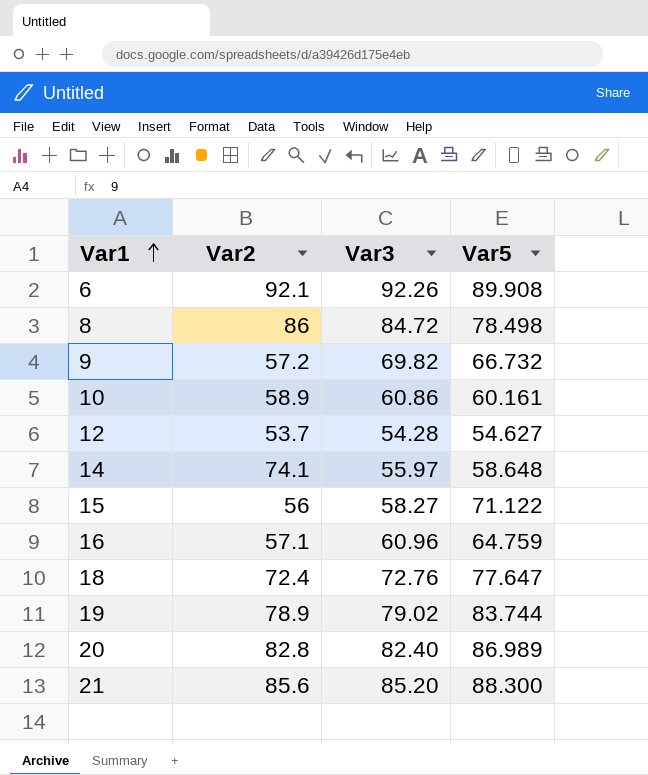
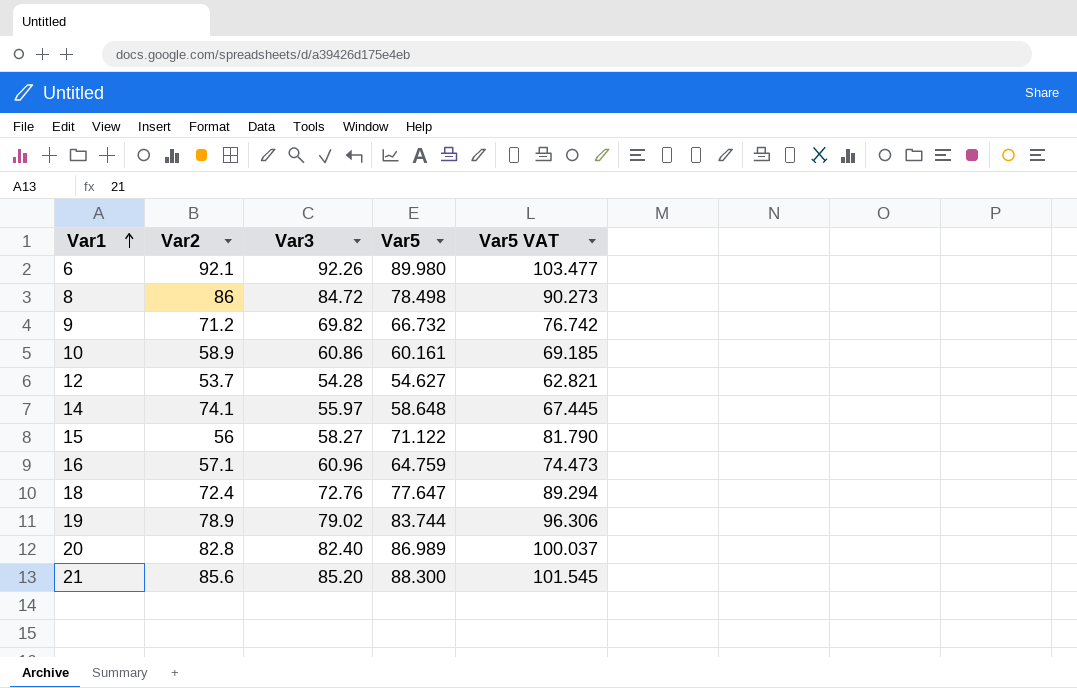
column Var5 VAT | formula: none -> [Var5] * 1.15
6 | Var5: 89.908 -> 89.980
9 | Var2: 57.2 -> 71.2

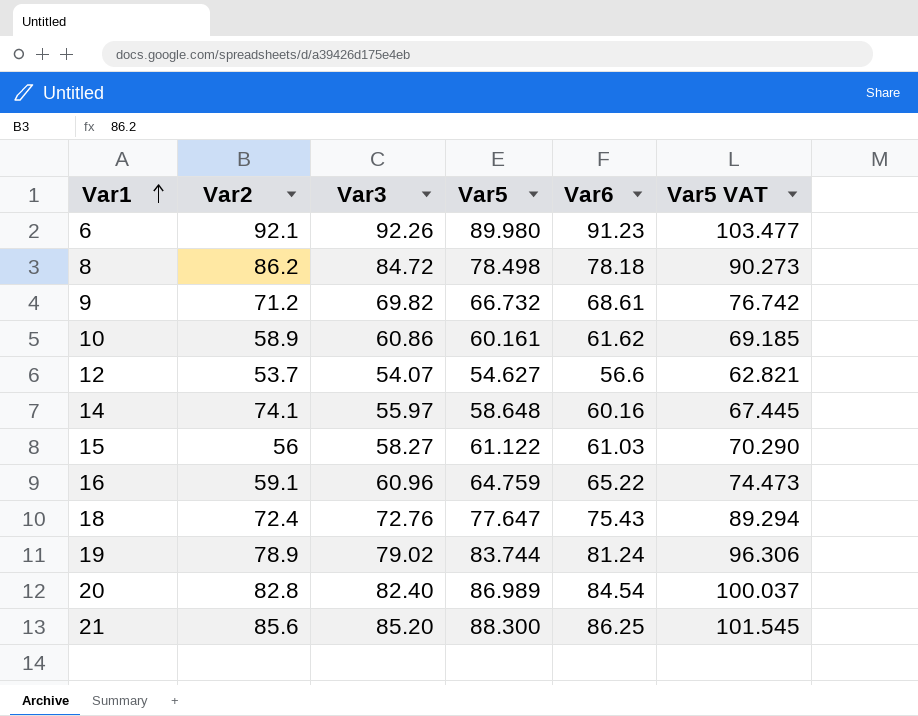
column Var6 | position: none -> 5
8 | Var2: 86 -> 86.2
12 | Var3: 54.28 -> 54.07
15 | Var5: 71.122 -> 61.122
15 | Var5 VAT: 81.790 -> 70.290
16 | Var2: 57.1 -> 59.1

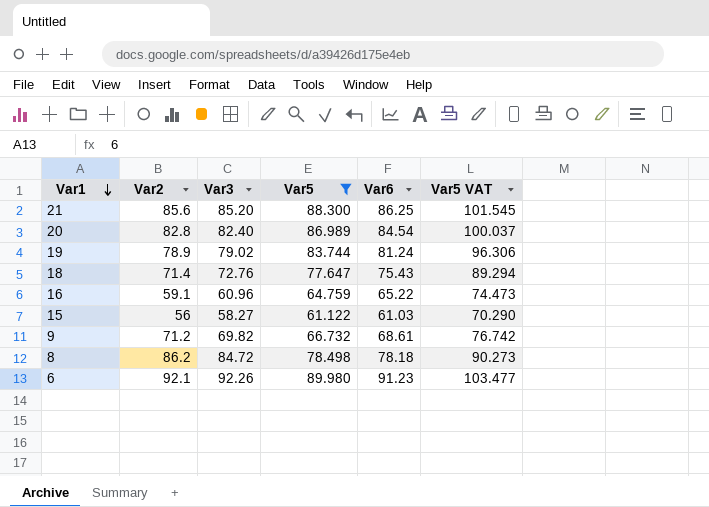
filter: none -> Var5 >= 61.122
row order: Var1 ascending -> Var1 descending
18 | Var2: 72.4 -> 71.4

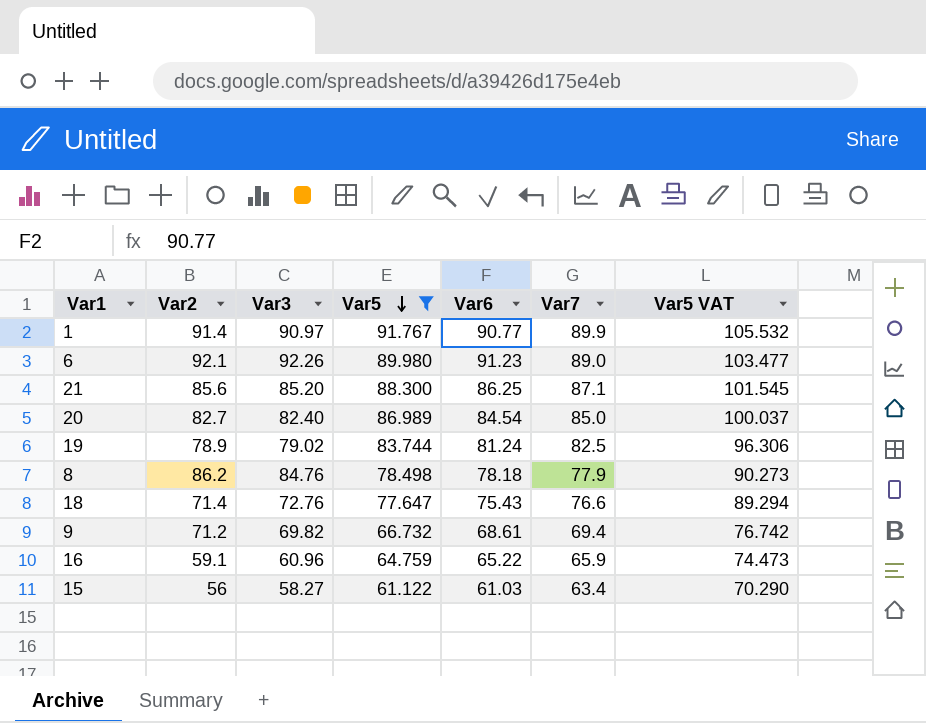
row order: Var1 descending -> Var5 descending
column Var7 | position: none -> 6
row 1: none -> 91.4 | 90.97 | 91.767 | 90.77 | 89.9 | 105.532
20 | Var2: 82.8 -> 82.7
8 | Var3: 84.72 -> 84.76

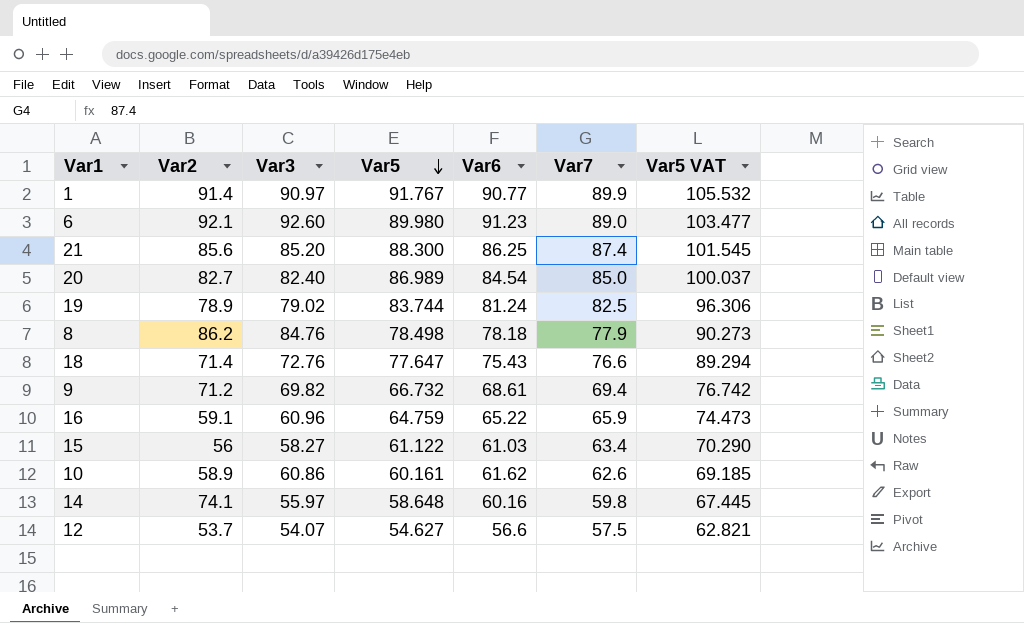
filter: Var5 >= 61.122 -> none
6 | Var3: 92.26 -> 92.60
21 | Var7: 87.1 -> 87.4

